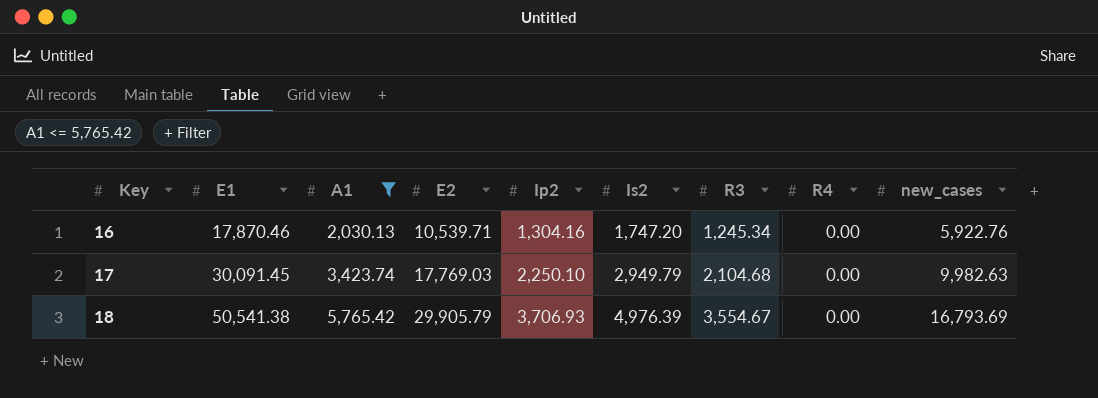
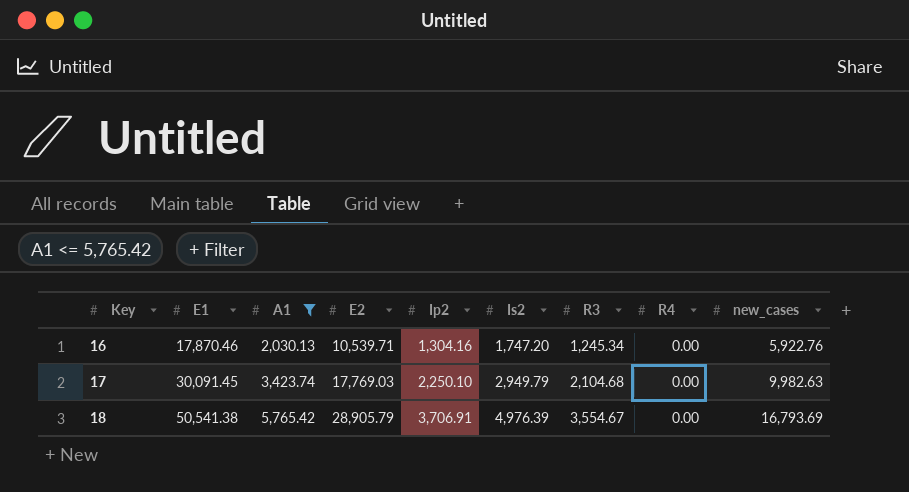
18 | E2: 29,905.79 -> 28,905.79
18 | Ip2: 3,706.93 -> 3,706.91

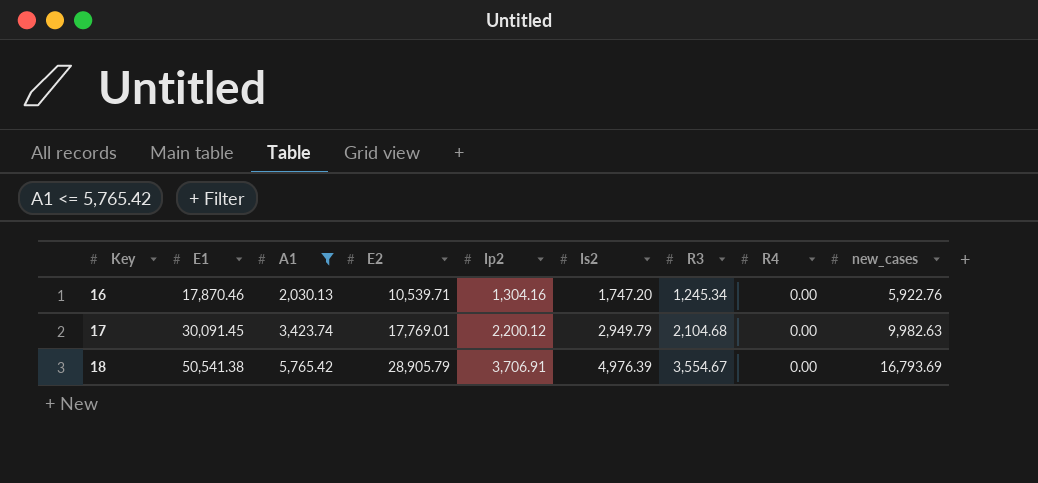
17 | E2: 17,769.03 -> 17,769.01
17 | Ip2: 2,250.10 -> 2,200.12

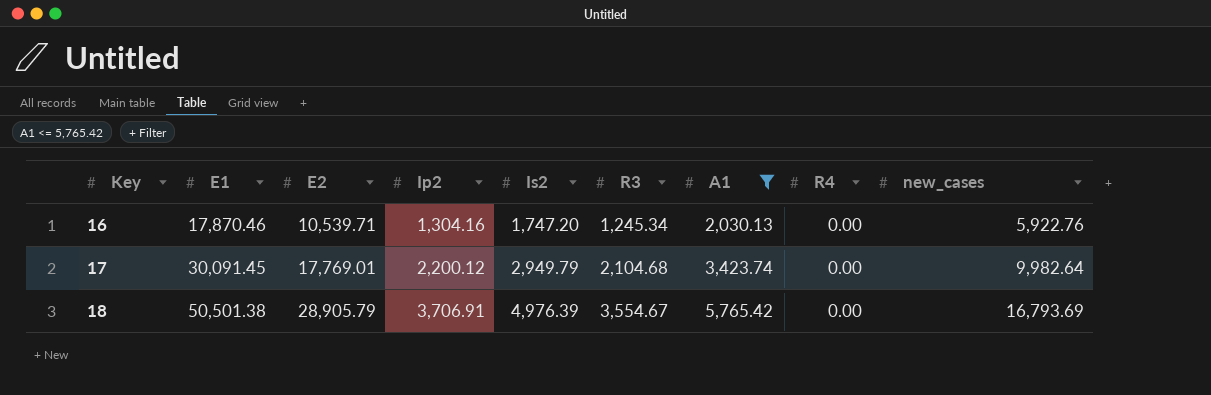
column A1 | position: 3 -> 7
17 | new_cases: 9,982.63 -> 9,982.64
18 | E1: 50,541.38 -> 50,501.38

